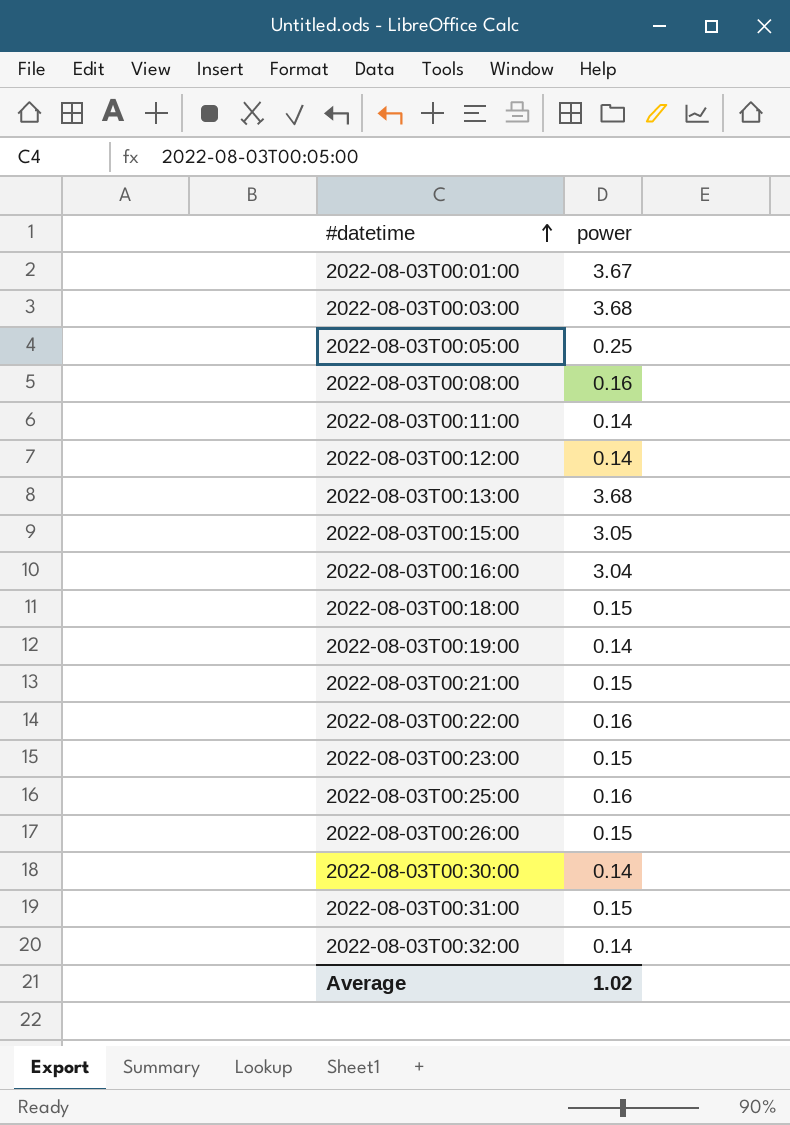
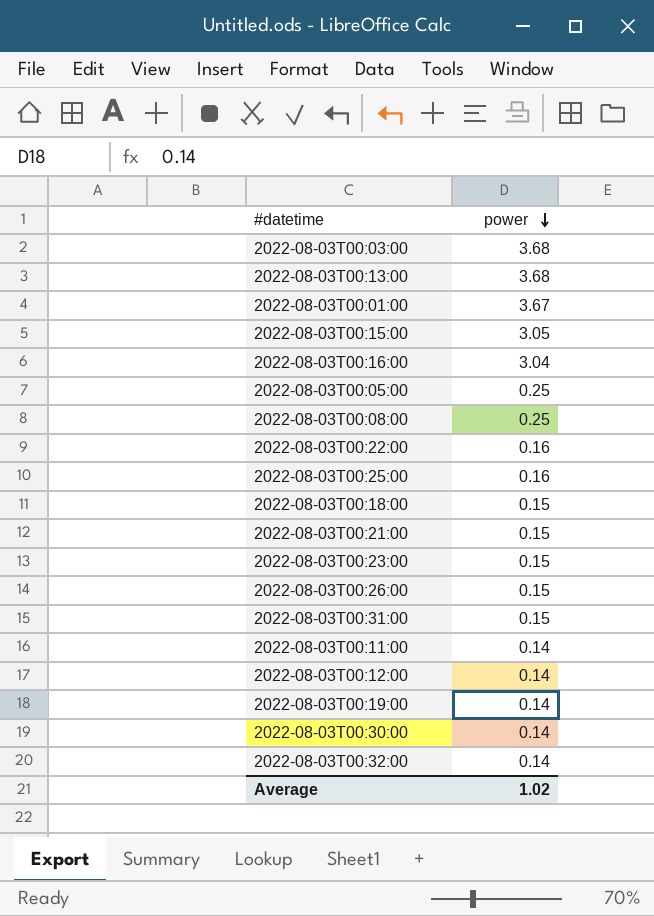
row order: #datetime ascending -> power descending
2022-08-03T00:08:00 | power: 0.16 -> 0.25

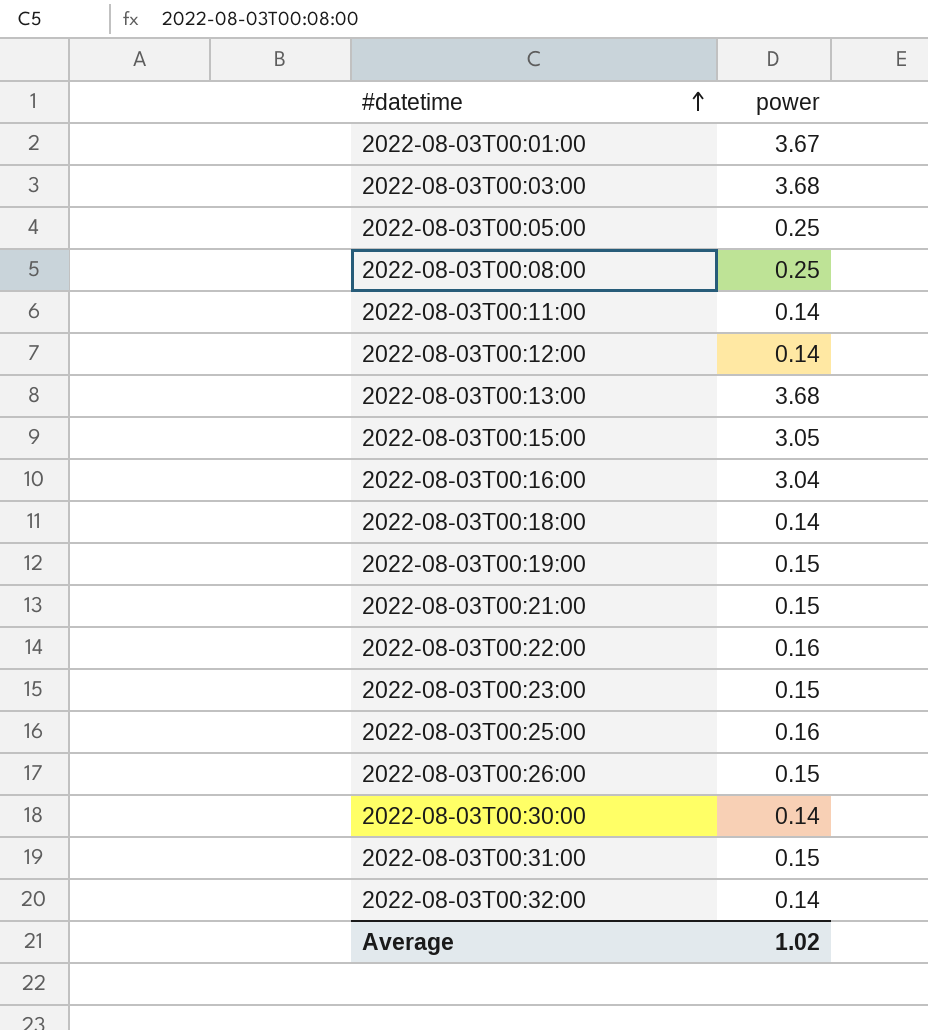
row order: power descending -> #datetime ascending
2022-08-03T00:18:00 | power: 0.15 -> 0.14
2022-08-03T00:19:00 | power: 0.14 -> 0.15

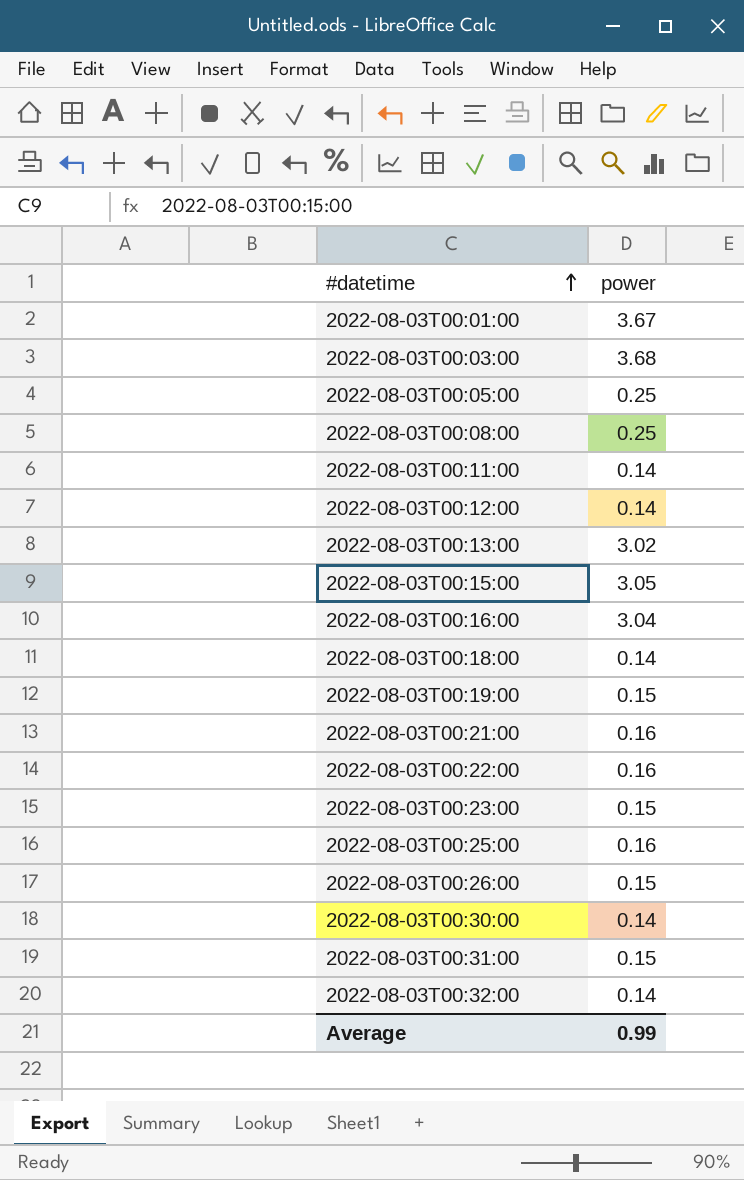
2022-08-03T00:13:00 | power: 3.68 -> 3.02
2022-08-03T00:21:00 | power: 0.15 -> 0.16
Average | power: 1.02 -> 0.99

